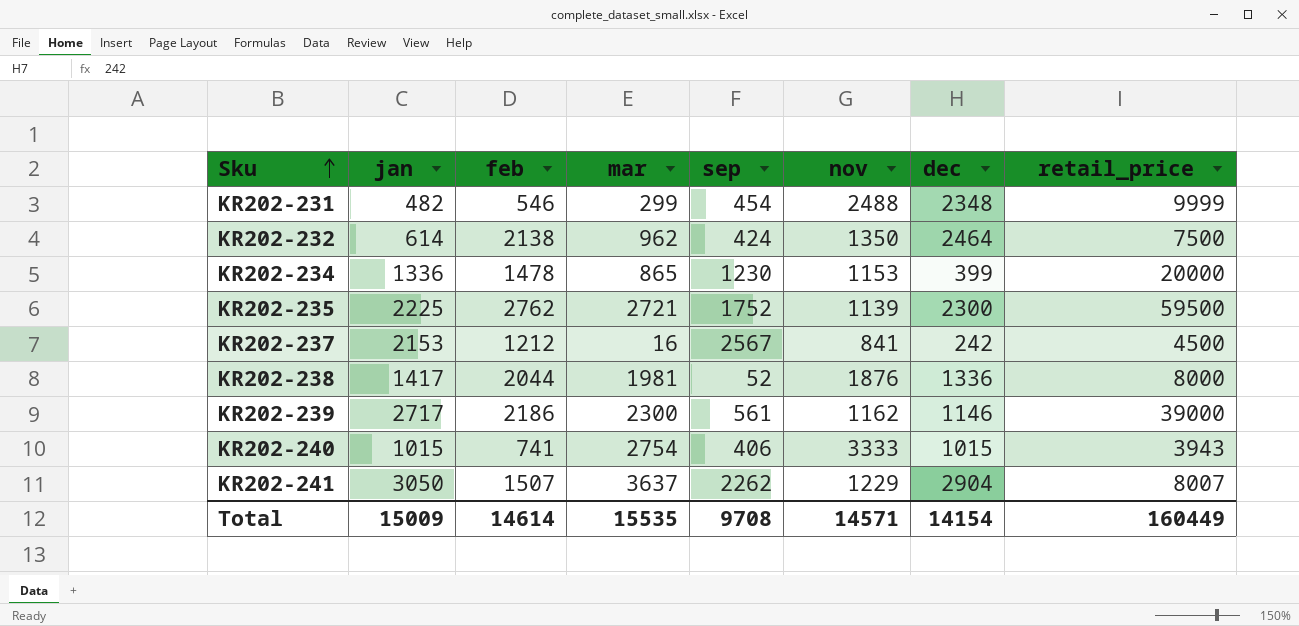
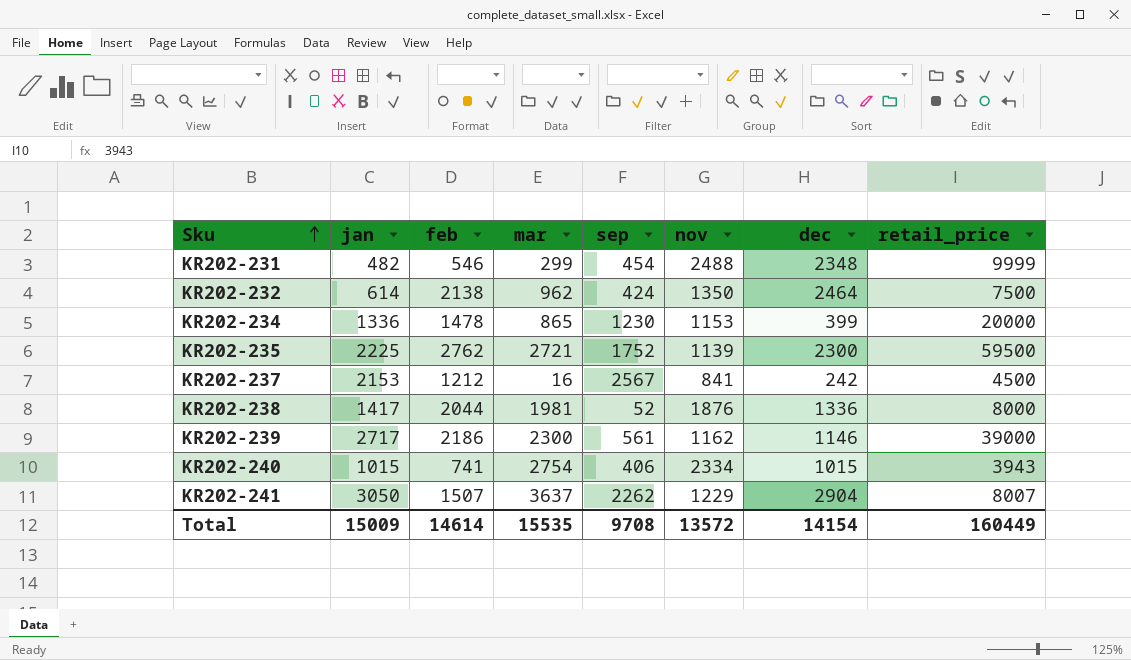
KR202-240 | nov: 3333 -> 2334
Total | nov: 14571 -> 13572

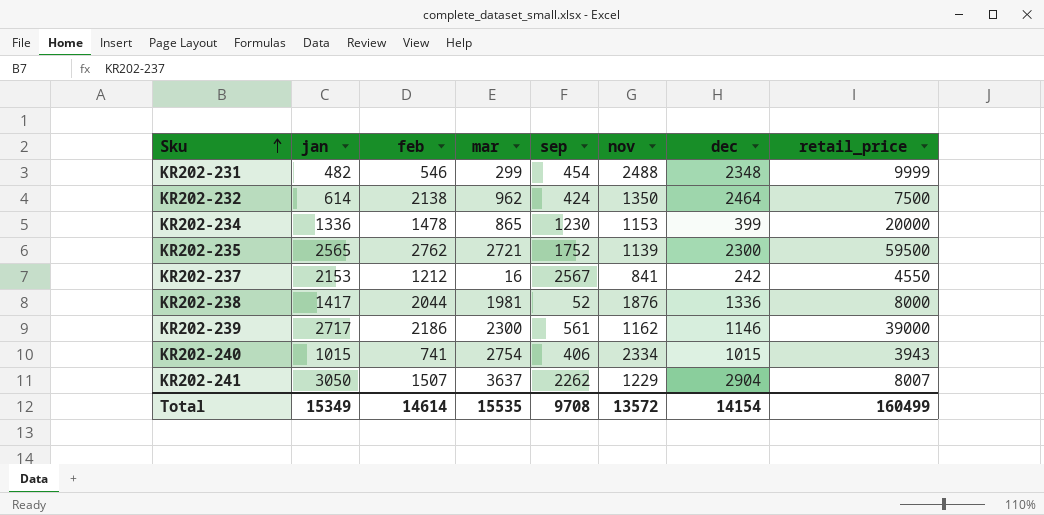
KR202-235 | jan: 2225 -> 2565
KR202-237 | retail_price: 4500 -> 4550
Total | jan: 15009 -> 15349
Total | retail_price: 160449 -> 160499

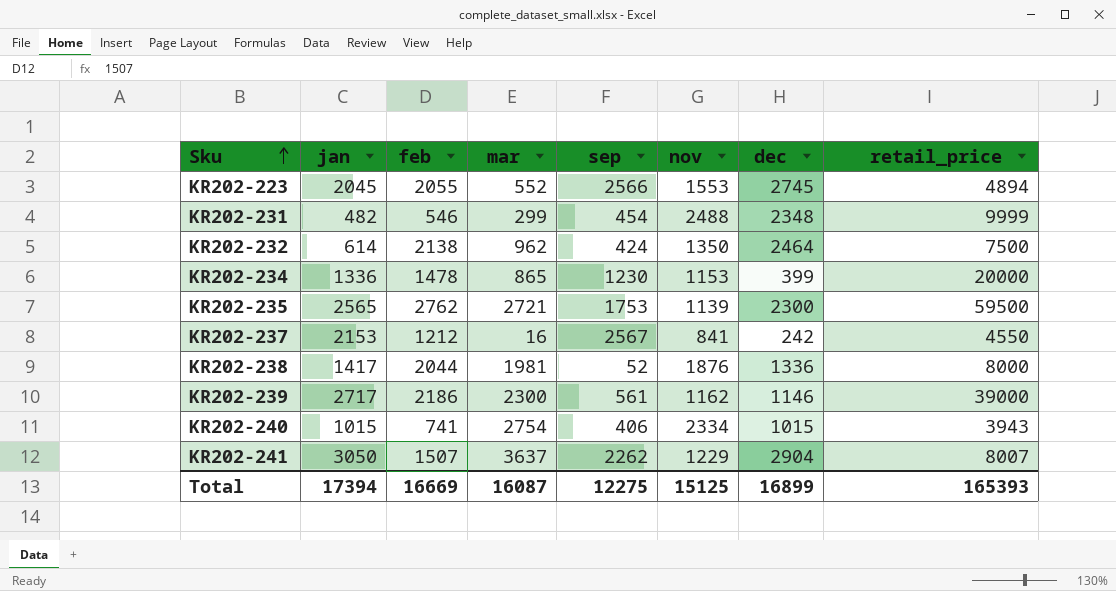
row KR202-223: none -> 2045 | 2055 | 552 | 2566 | 1553 | 2745 | 4894
KR202-235 | sep: 1752 -> 1753
Total | jan: 15349 -> 17394
Total | feb: 14614 -> 16669
Total | mar: 15535 -> 16087
Total | sep: 9708 -> 12275
Total | nov: 13572 -> 15125
Total | dec: 14154 -> 16899
Total | retail_price: 160499 -> 165393

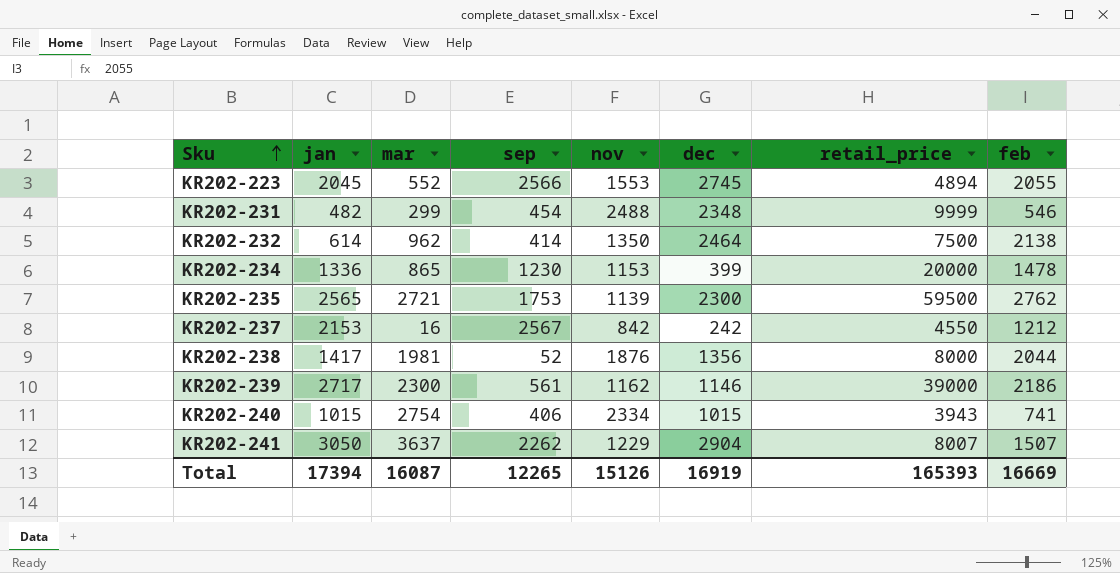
column feb | position: 3 -> 8
KR202-232 | sep: 424 -> 414
KR202-237 | nov: 841 -> 842
KR202-238 | dec: 1336 -> 1356
Total | sep: 12275 -> 12265
Total | nov: 15125 -> 15126
Total | dec: 16899 -> 16919

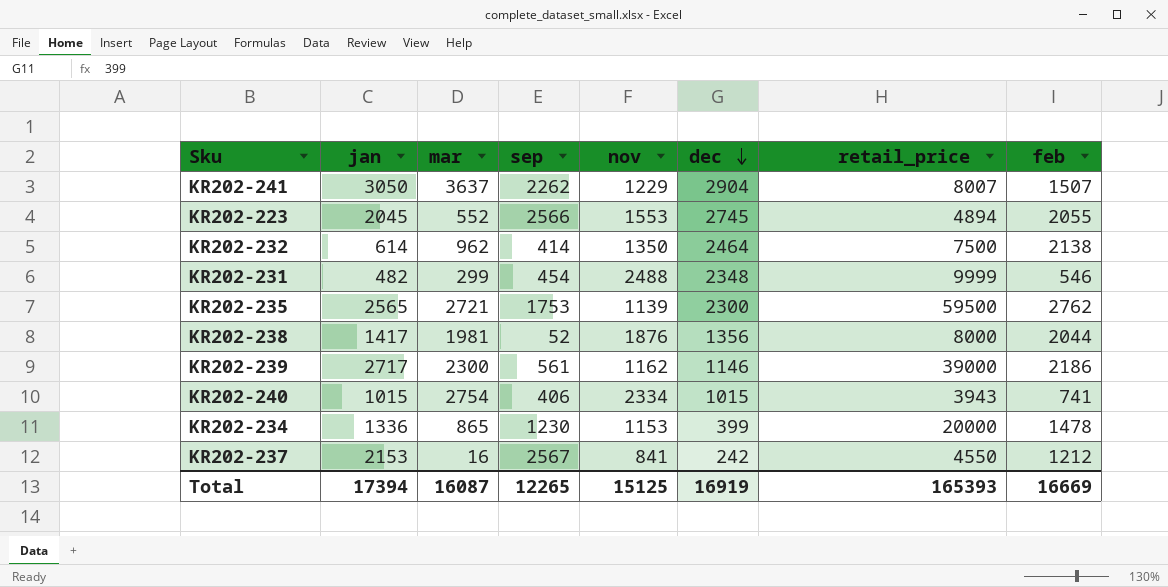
row order: Sku ascending -> dec descending
KR202-237 | nov: 842 -> 841
Total | nov: 15126 -> 15125

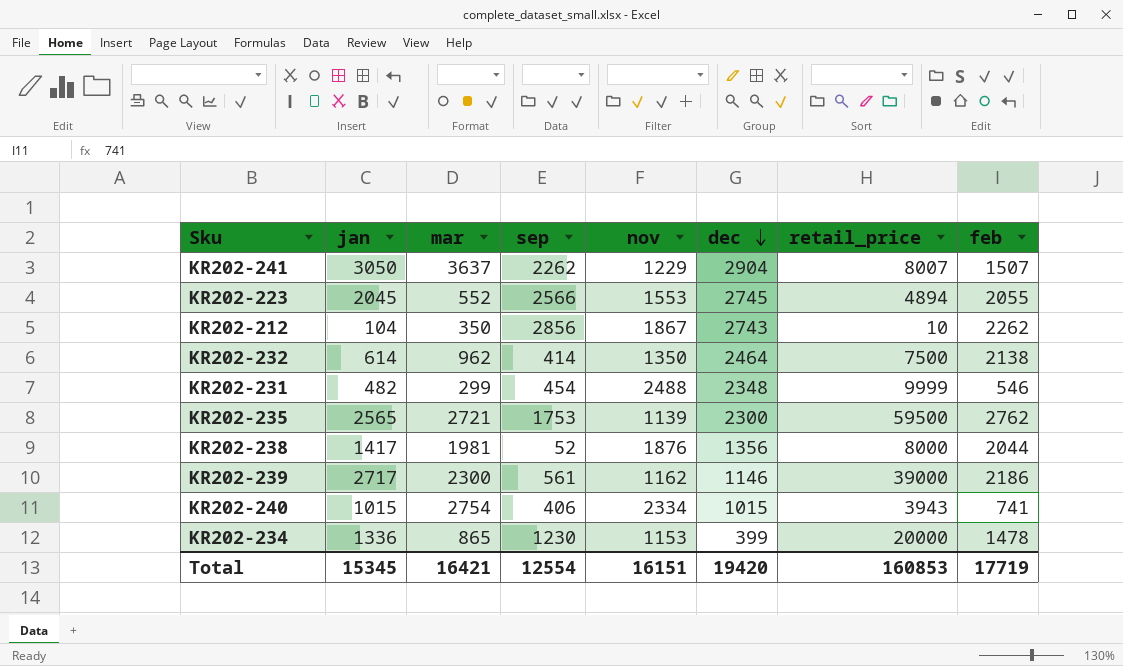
row KR202-237: 2153 | 16 | 2567 | 841 | 242 | 4550 | 1212 -> none
row KR202-212: none -> 104 | 350 | 2856 | 1867 | 2743 | 10 | 2262
Total | jan: 17394 -> 15345
Total | mar: 16087 -> 16421
Total | sep: 12265 -> 12554
Total | nov: 15125 -> 16151
Total | dec: 16919 -> 19420
Total | retail_price: 165393 -> 160853
Total | feb: 16669 -> 17719

